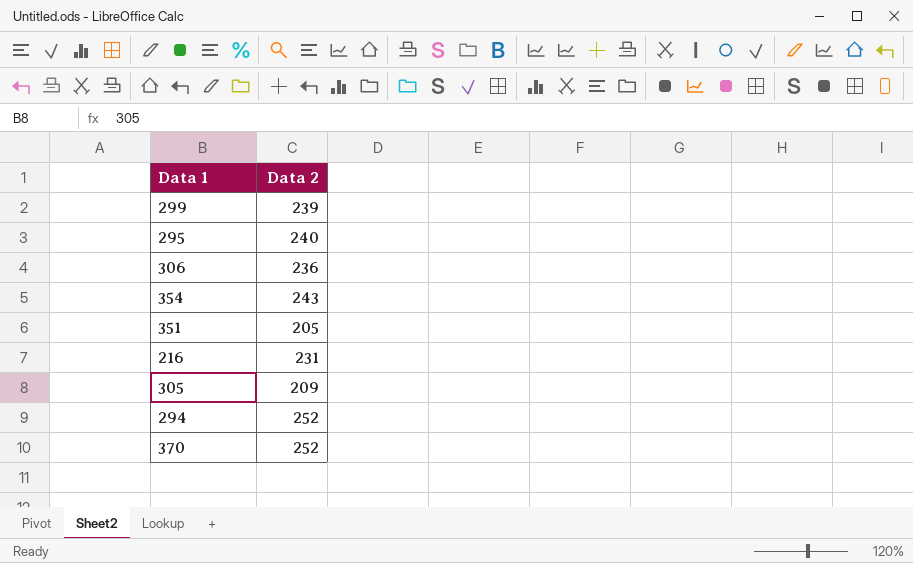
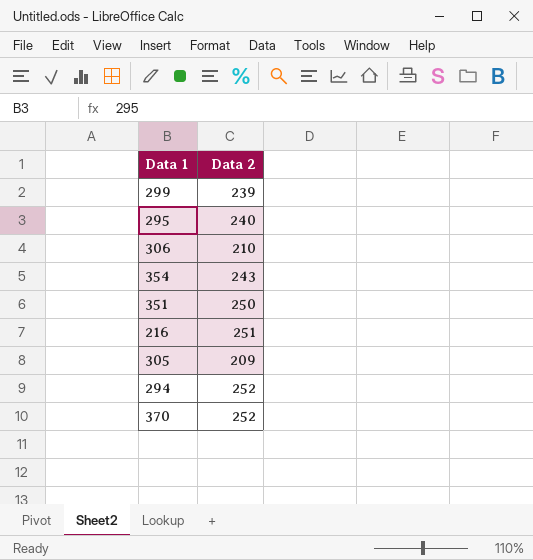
306 | Data 2: 236 -> 210
351 | Data 2: 205 -> 250
216 | Data 2: 231 -> 251

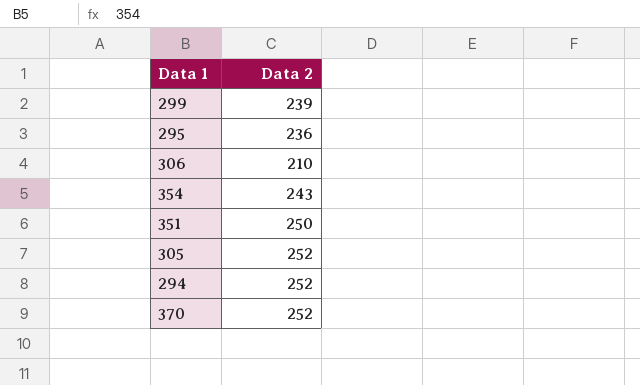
row 216: 251 -> none
295 | Data 2: 240 -> 236
305 | Data 2: 209 -> 252

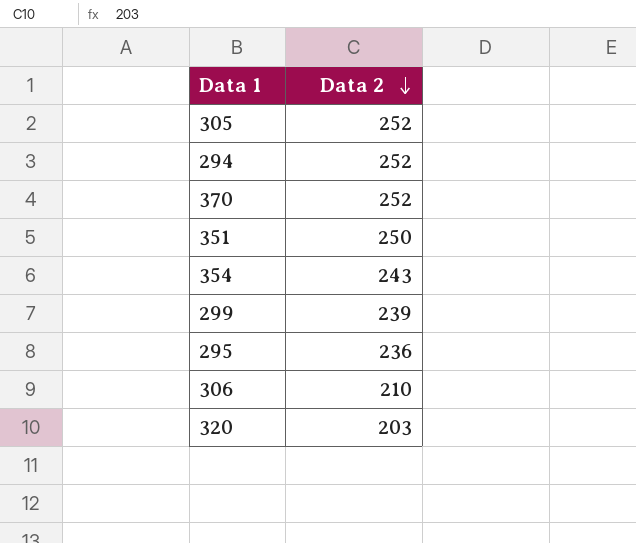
row order: none -> Data 2 descending
row 320: none -> 203

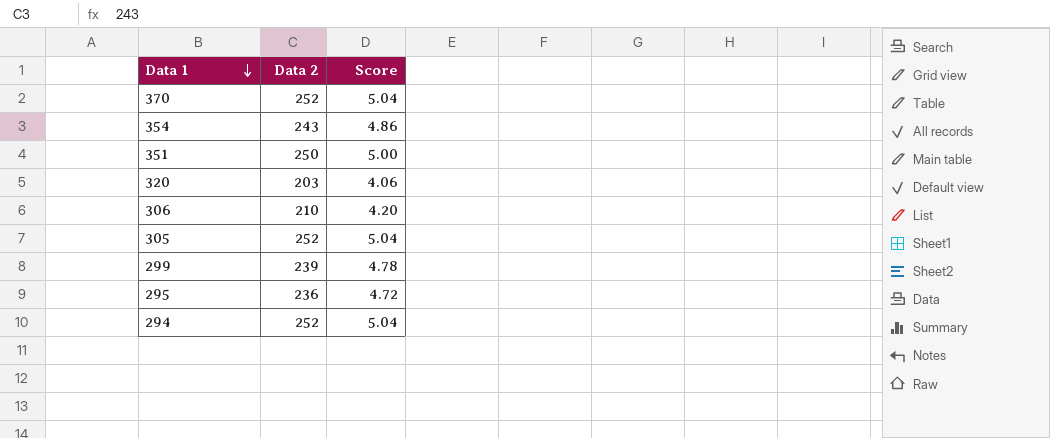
row order: Data 2 descending -> Data 1 descending
column Score | formula: none -> [Data 2] * 0.02

